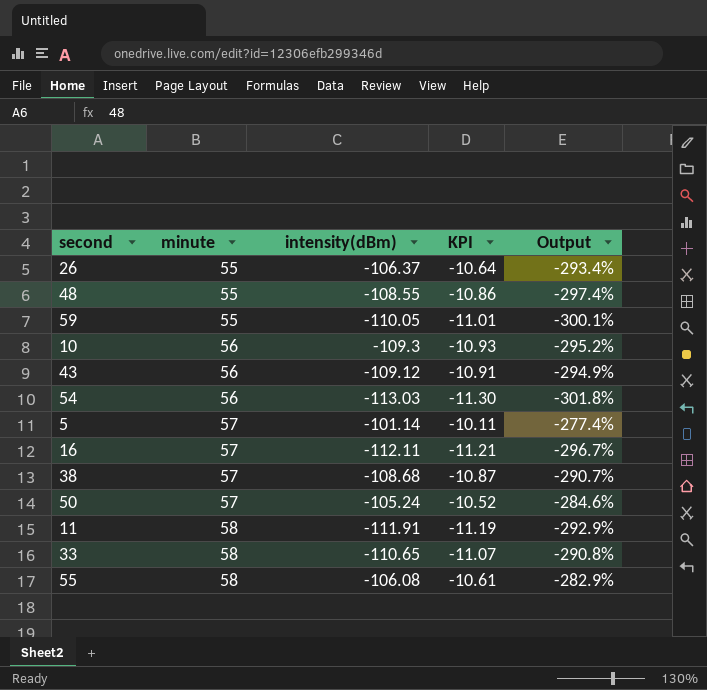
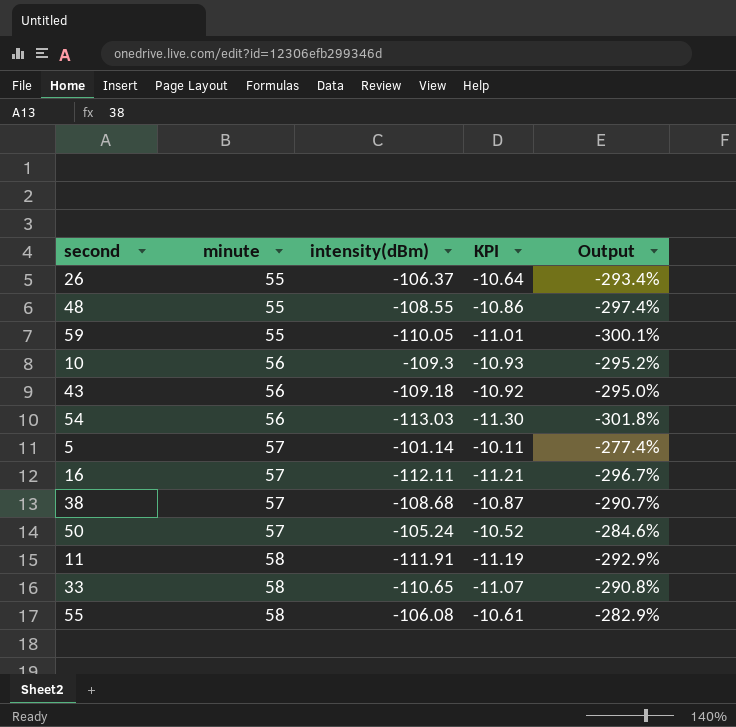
43 | intensity(dBm): -109.12 -> -109.18
43 | KPI: -10.91 -> -10.92
43 | Output: -294.9% -> -295.0%

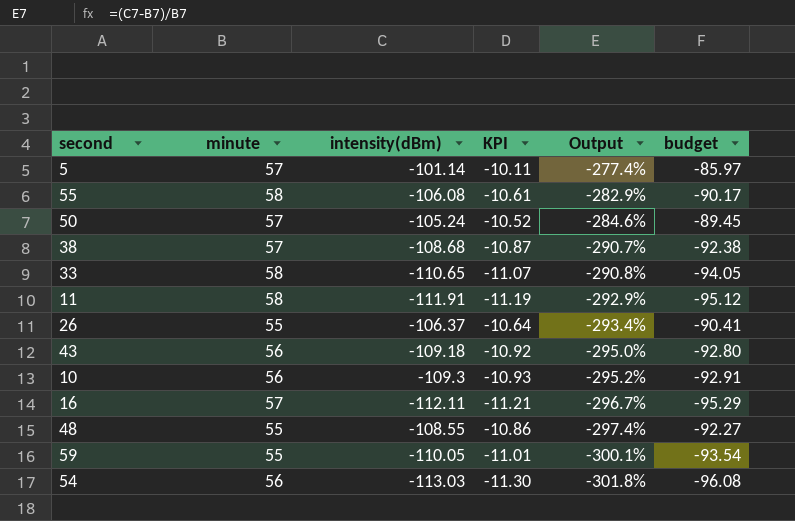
row order: minute ascending -> Output descending
column budget | formula: none -> [intensity(dBm)] * 0.85

